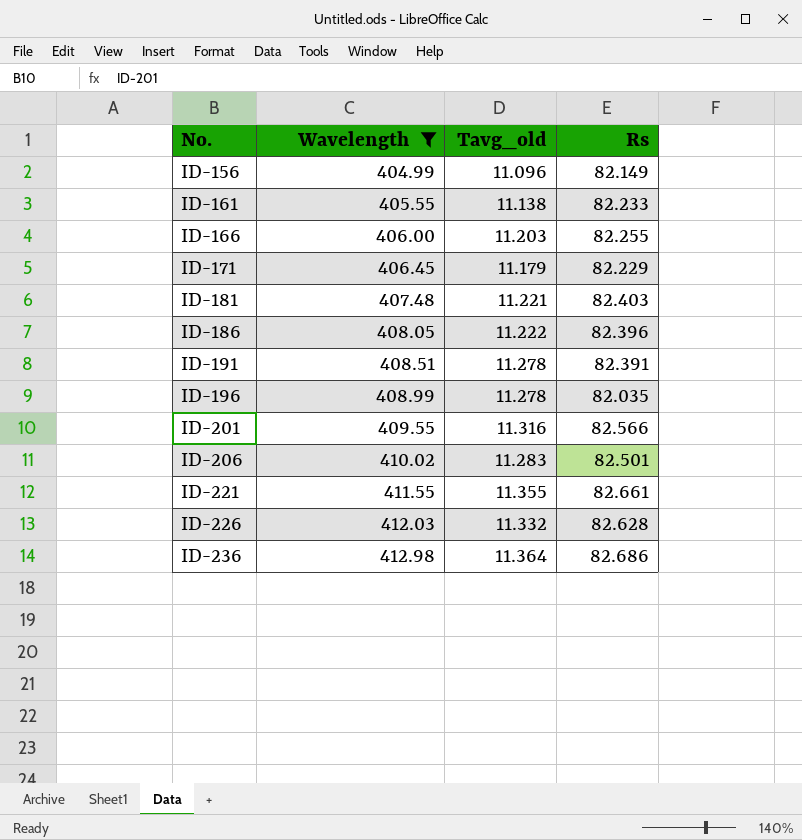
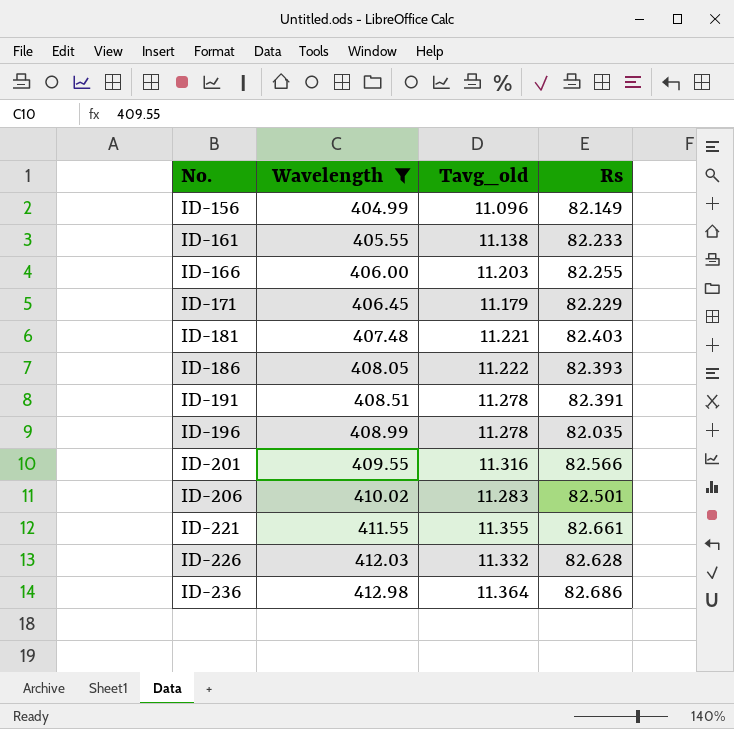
ID-186 | Rs: 82.396 -> 82.393

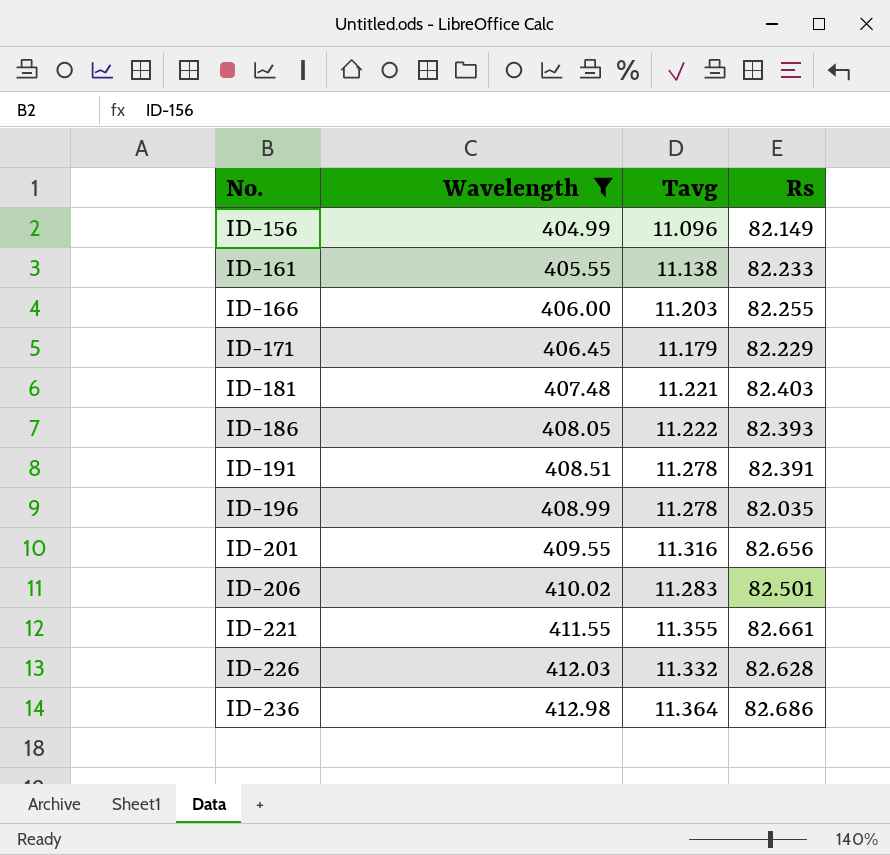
column name: Tavg_old -> Tavg
ID-201 | Rs: 82.566 -> 82.656

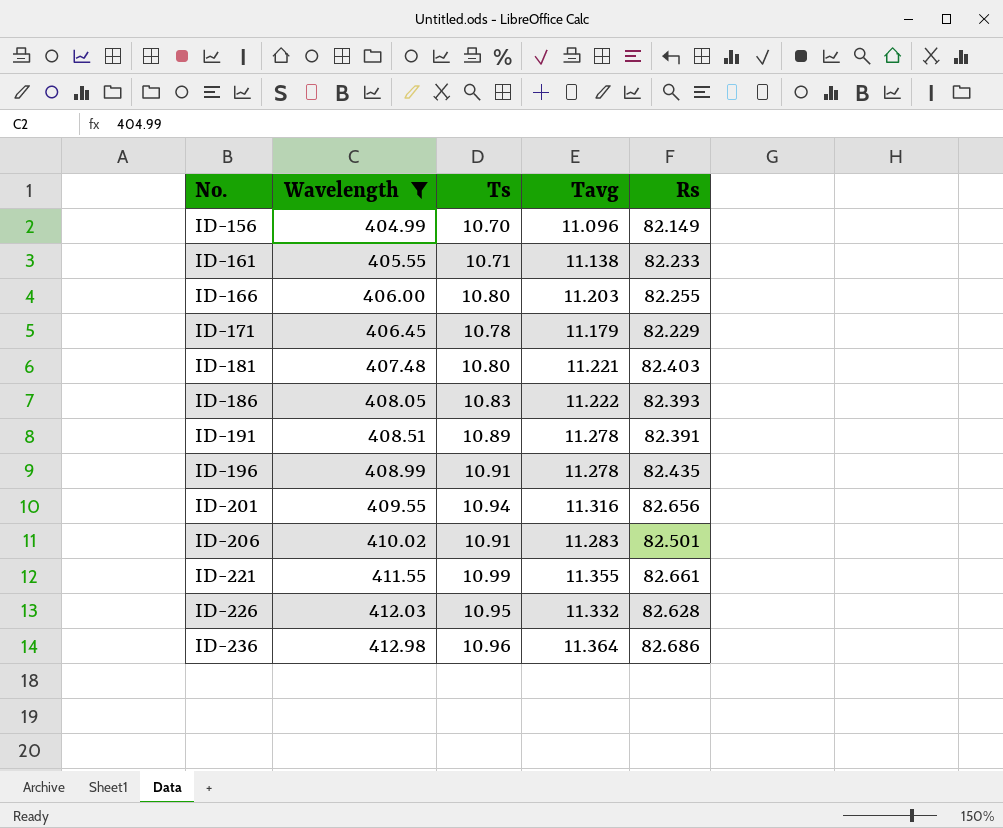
column Ts | position: none -> 3
ID-196 | Rs: 82.035 -> 82.435

